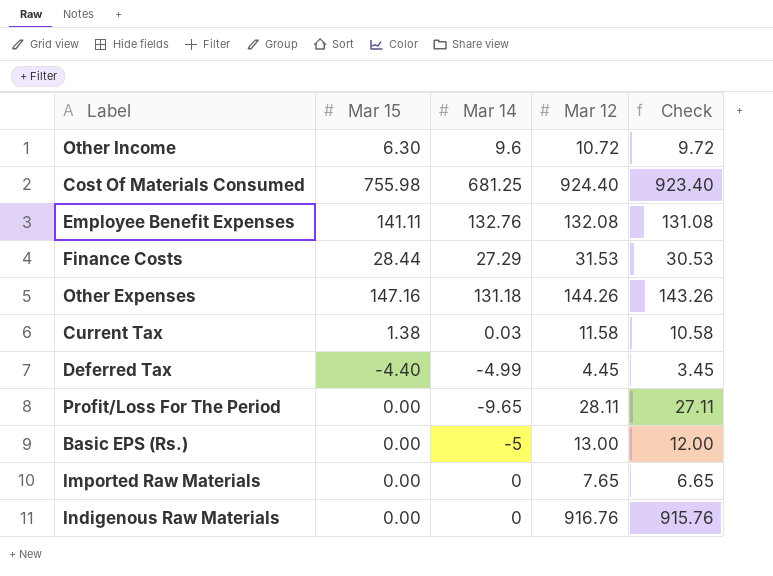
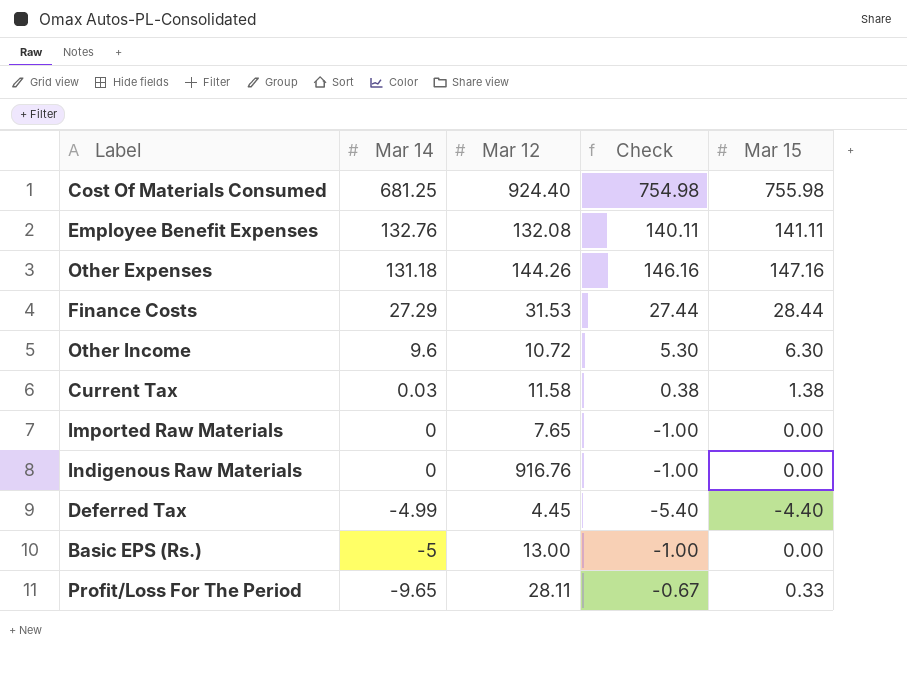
row order: none -> Mar 14 descending
column Check | formula: [Mar 12] - 1 -> [Mar 15] - 1
column Mar 15 | position: 2 -> 5
Profit/Loss For The Period | Mar 15: 0.00 -> 0.33

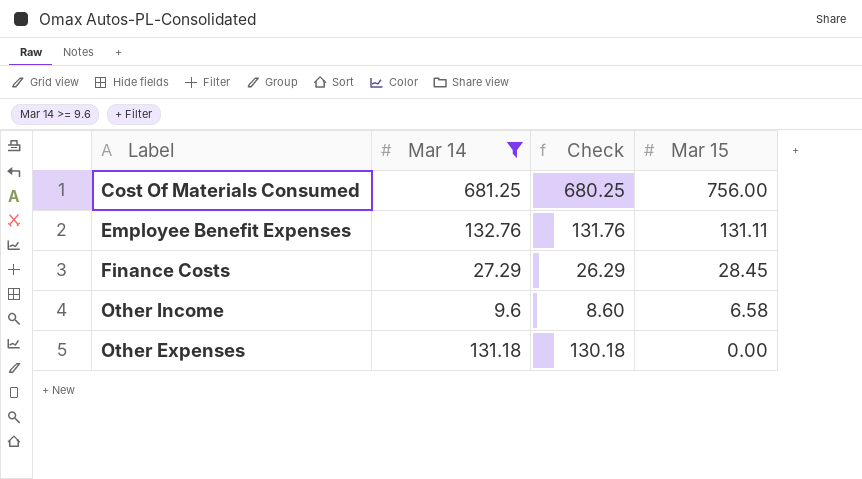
filter: none -> Mar 14 >= 9.6
row order: Mar 14 descending -> Mar 15 descending
column Mar 12 | position: 3 -> none
column Check | formula: [Mar 15] - 1 -> [Mar 14] - 1
Cost Of Materials Consumed | Mar 15: 755.98 -> 756.00
Employee Benefit Expenses | Mar 15: 141.11 -> 131.11
Finance Costs | Mar 15: 28.44 -> 28.45
Other Income | Mar 15: 6.30 -> 6.58
Other Expenses | Mar 15: 147.16 -> 0.00

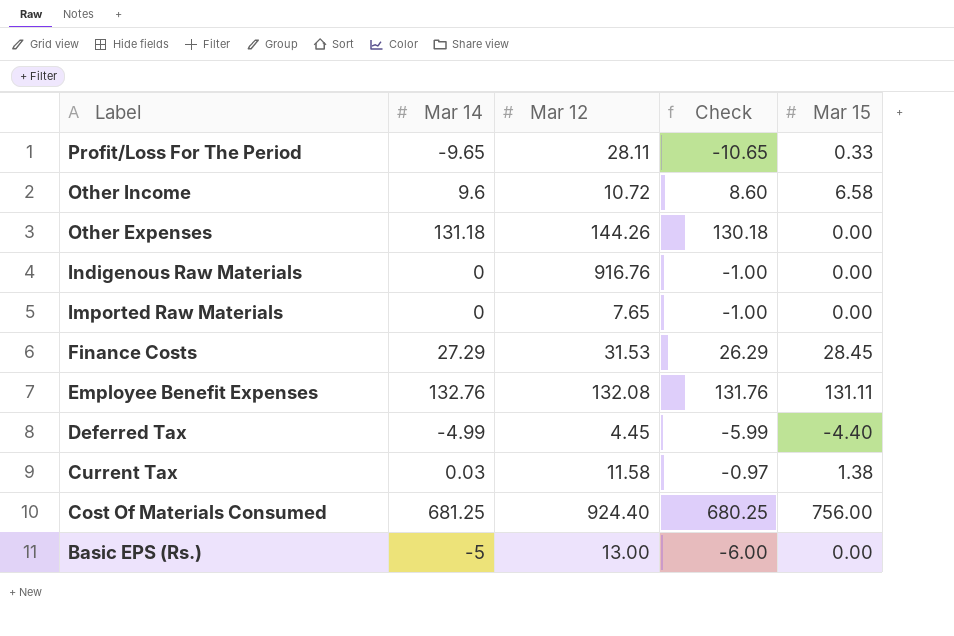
filter: Mar 14 >= 9.6 -> none
row order: Mar 15 descending -> Label descending
column Mar 12 | position: none -> 3

